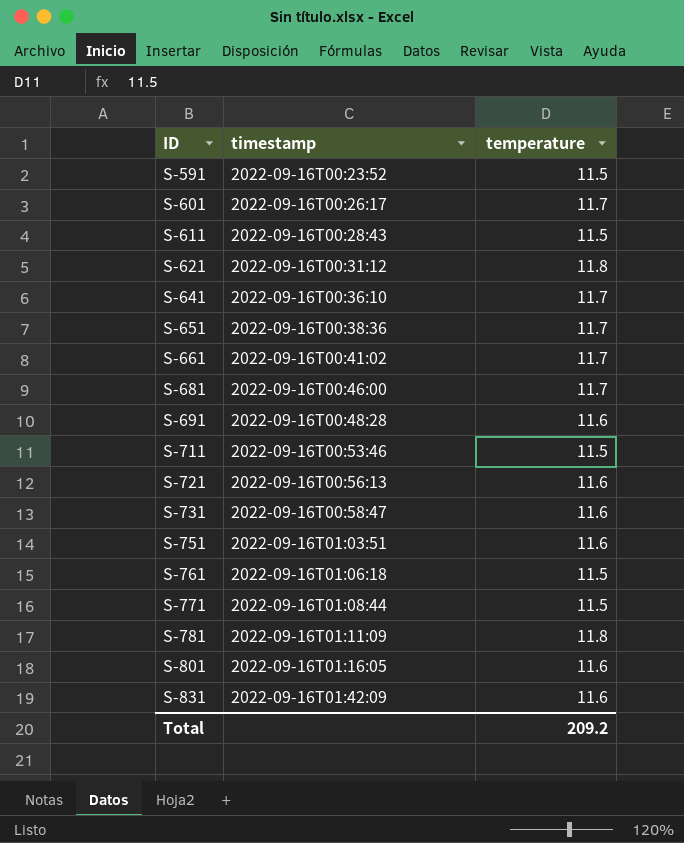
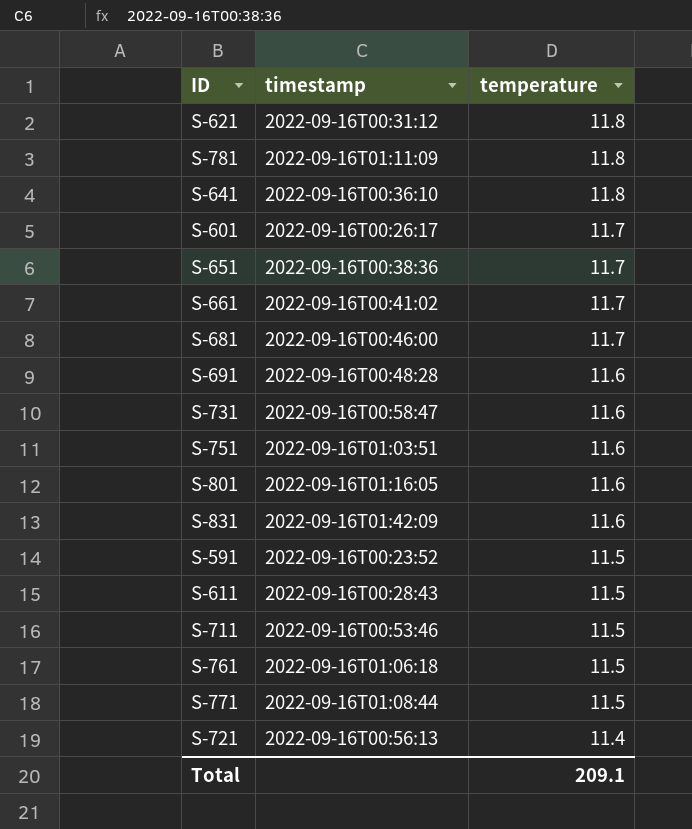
row order: ID ascending -> temperature descending
S-641 | temperature: 11.7 -> 11.8
S-721 | temperature: 11.6 -> 11.4
Total | temperature: 209.2 -> 209.1

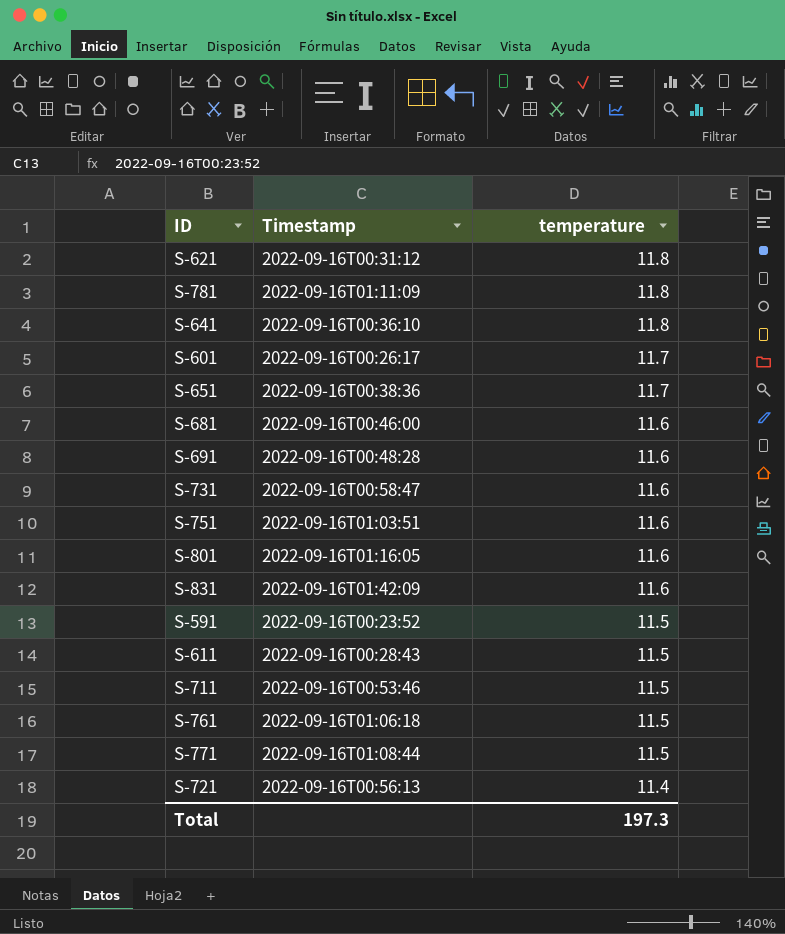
column name: timestamp -> Timestamp
row S-661: 2022-09-16T00:41:02 | 11.7 -> none
S-681 | temperature: 11.7 -> 11.6
Total | temperature: 209.1 -> 197.3

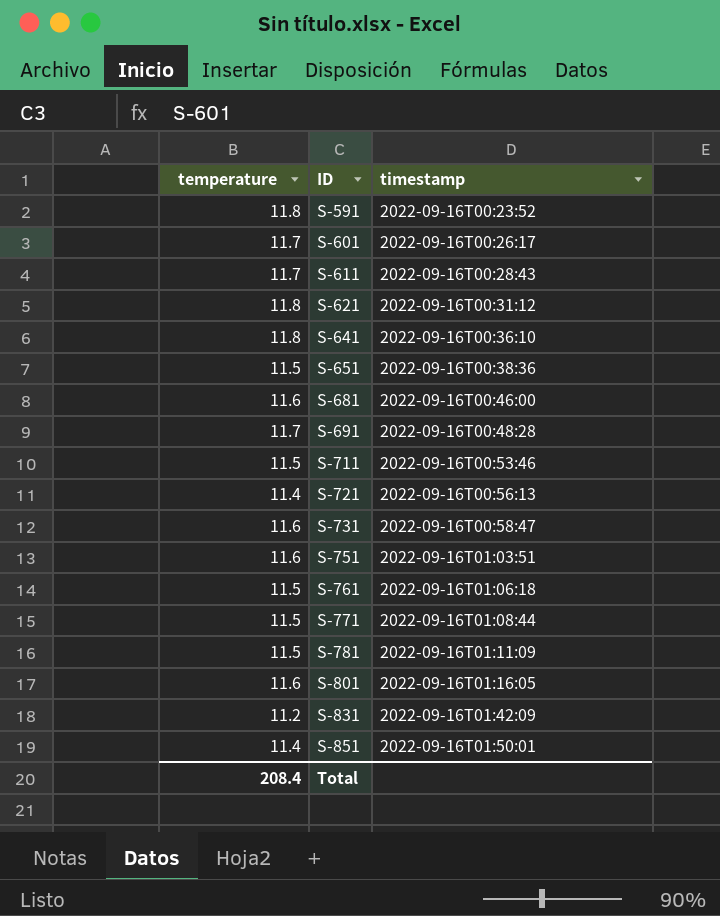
row order: temperature descending -> ID ascending
column temperature | position: 3 -> 1
column name: Timestamp -> timestamp
S-591 | temperature: 11.5 -> 11.8
S-611 | temperature: 11.5 -> 11.7
S-651 | temperature: 11.7 -> 11.5
S-691 | temperature: 11.6 -> 11.7
S-781 | temperature: 11.8 -> 11.5
S-831 | temperature: 11.6 -> 11.2
row S-851: none -> 11.4 | 2022-09-16T01:50:01
Total | temperature: 197.3 -> 208.4

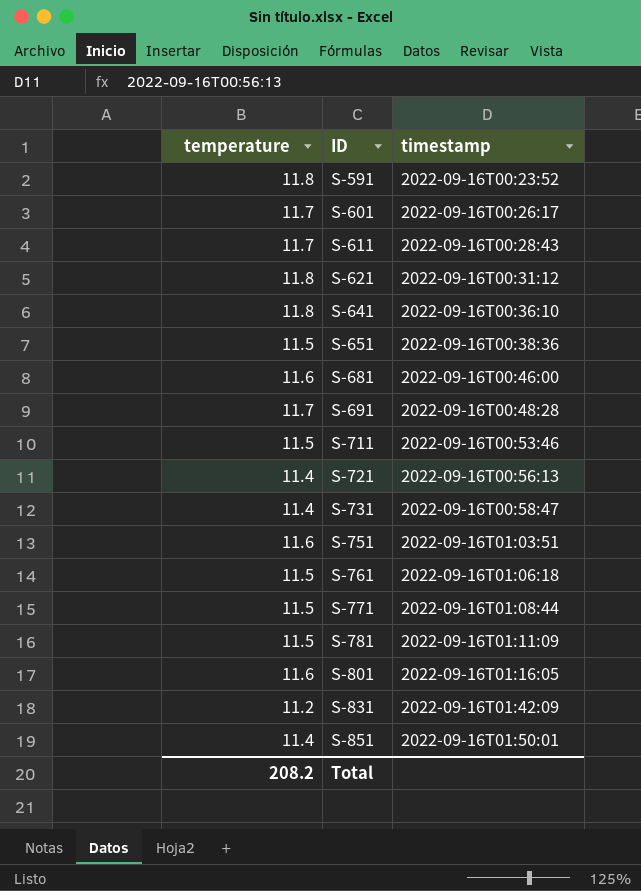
S-731 | temperature: 11.6 -> 11.4
Total | temperature: 208.4 -> 208.2

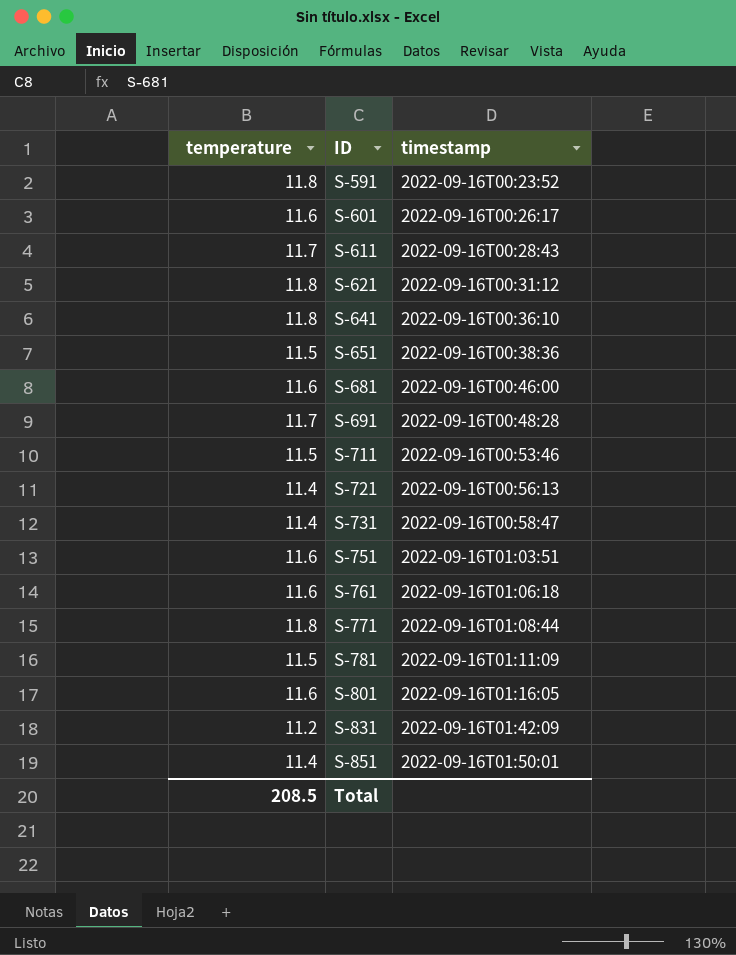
S-601 | temperature: 11.7 -> 11.6
S-761 | temperature: 11.5 -> 11.6
S-771 | temperature: 11.5 -> 11.8
Total | temperature: 208.2 -> 208.5

